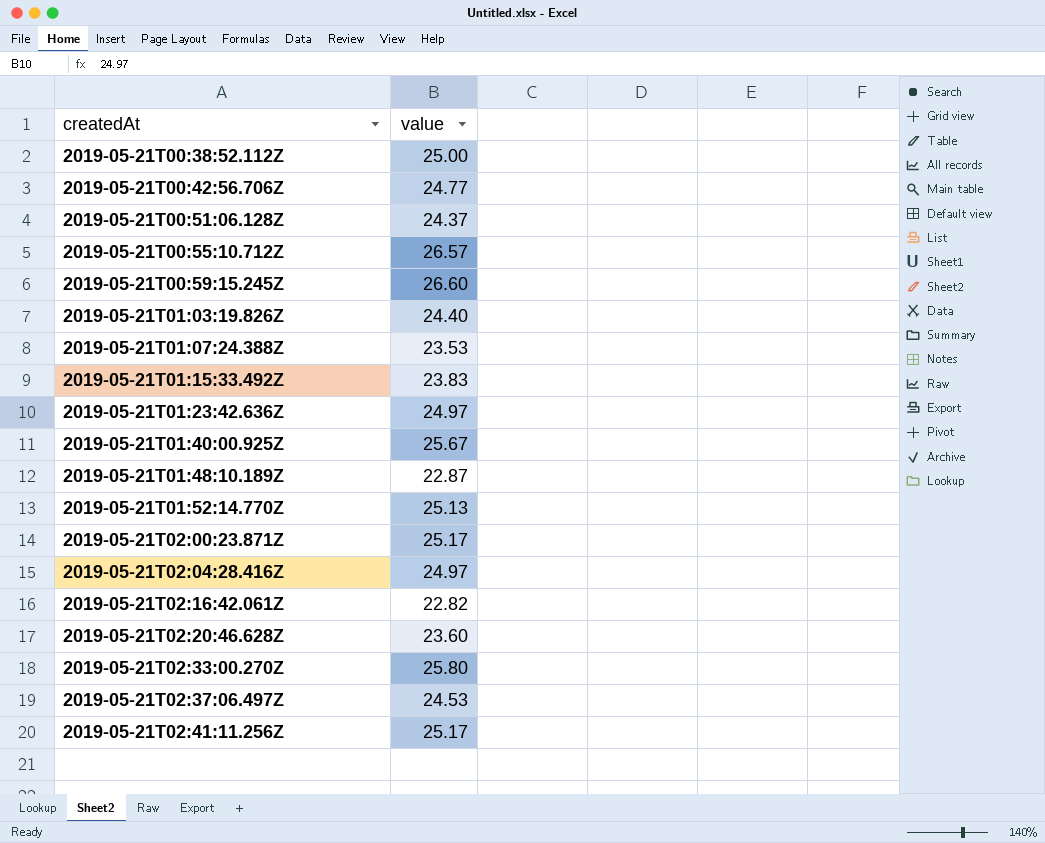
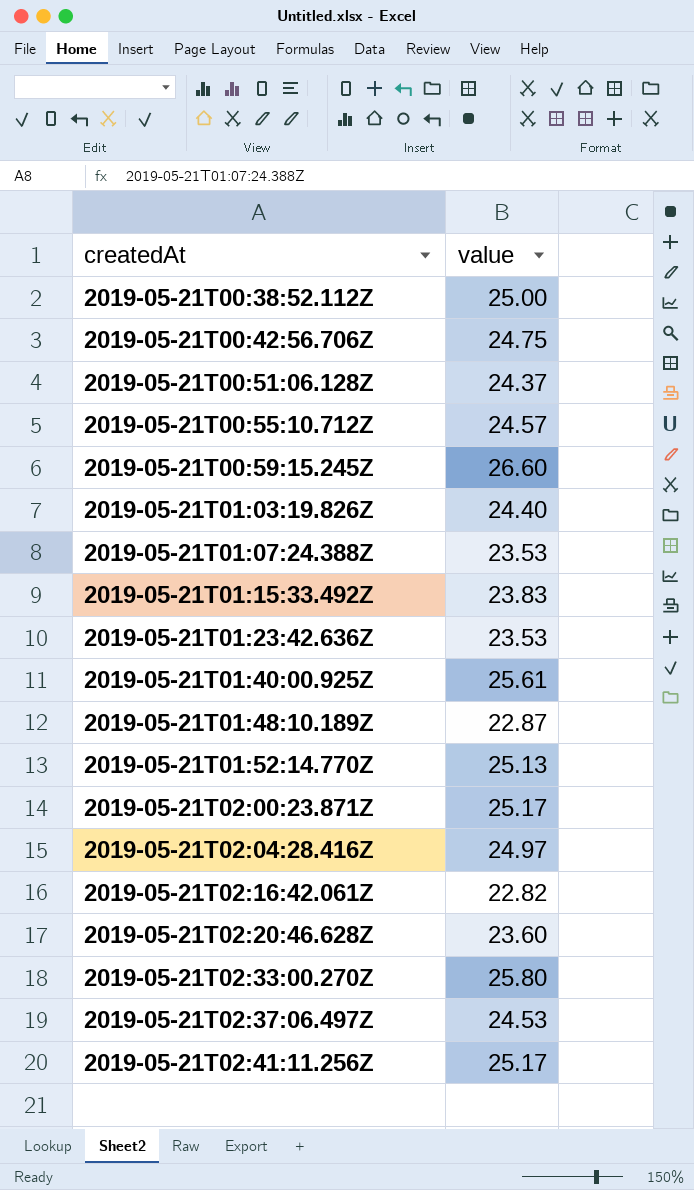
2019-05-21T00:42:56.706Z | value: 24.77 -> 24.75
2019-05-21T00:55:10.712Z | value: 26.57 -> 24.57
2019-05-21T01:23:42.636Z | value: 24.97 -> 23.53
2019-05-21T01:40:00.925Z | value: 25.67 -> 25.61

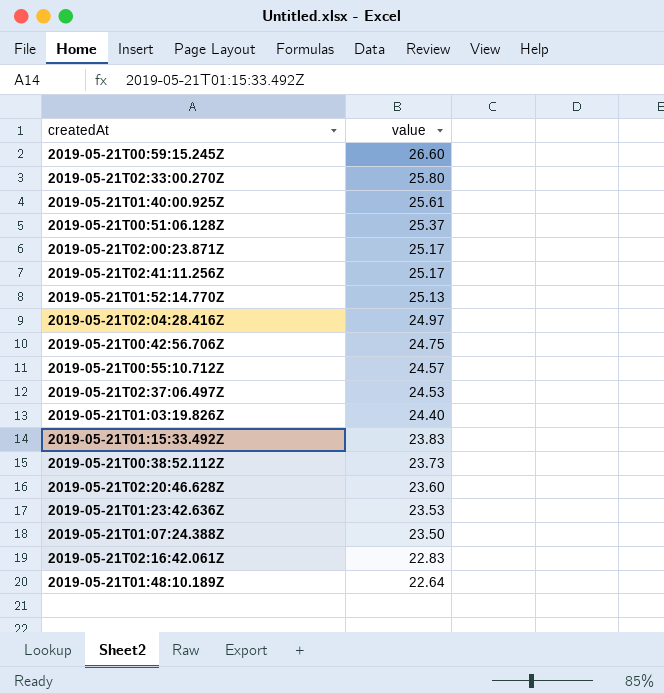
row order: createdAt ascending -> value descending
2019-05-21T00:51:06.128Z | value: 24.37 -> 25.37
2019-05-21T00:38:52.112Z | value: 25.00 -> 23.73
2019-05-21T01:07:24.388Z | value: 23.53 -> 23.50
2019-05-21T02:16:42.061Z | value: 22.82 -> 22.83
2019-05-21T01:48:10.189Z | value: 22.87 -> 22.64

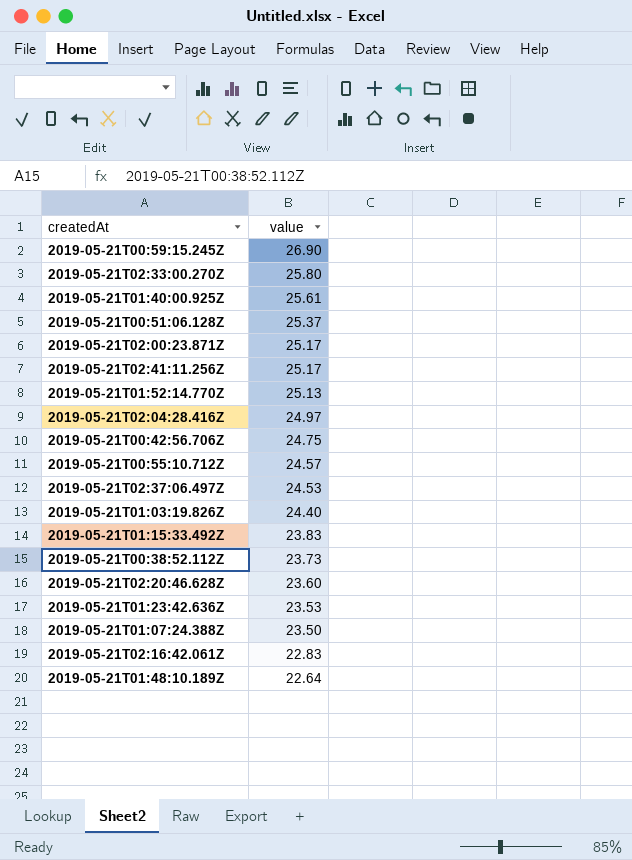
2019-05-21T00:59:15.245Z | value: 26.60 -> 26.90

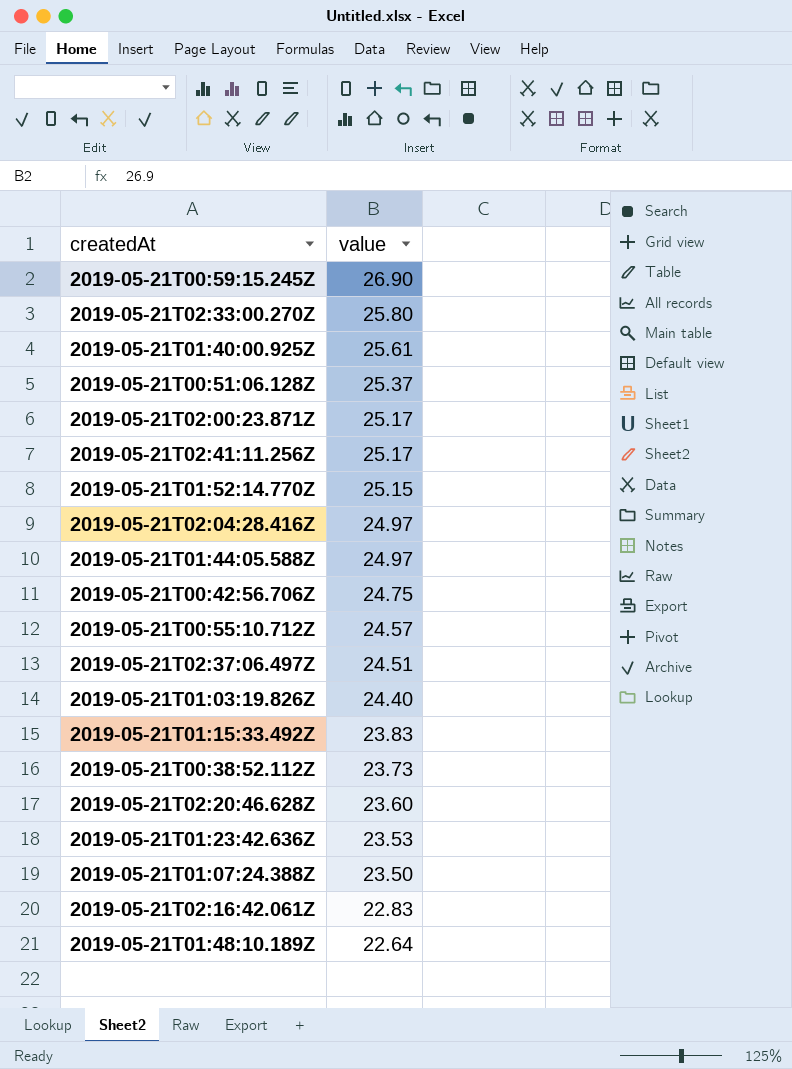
2019-05-21T01:52:14.770Z | value: 25.13 -> 25.15
row 2019-05-21T01:44:05.588Z: none -> 24.97
2019-05-21T02:37:06.497Z | value: 24.53 -> 24.51

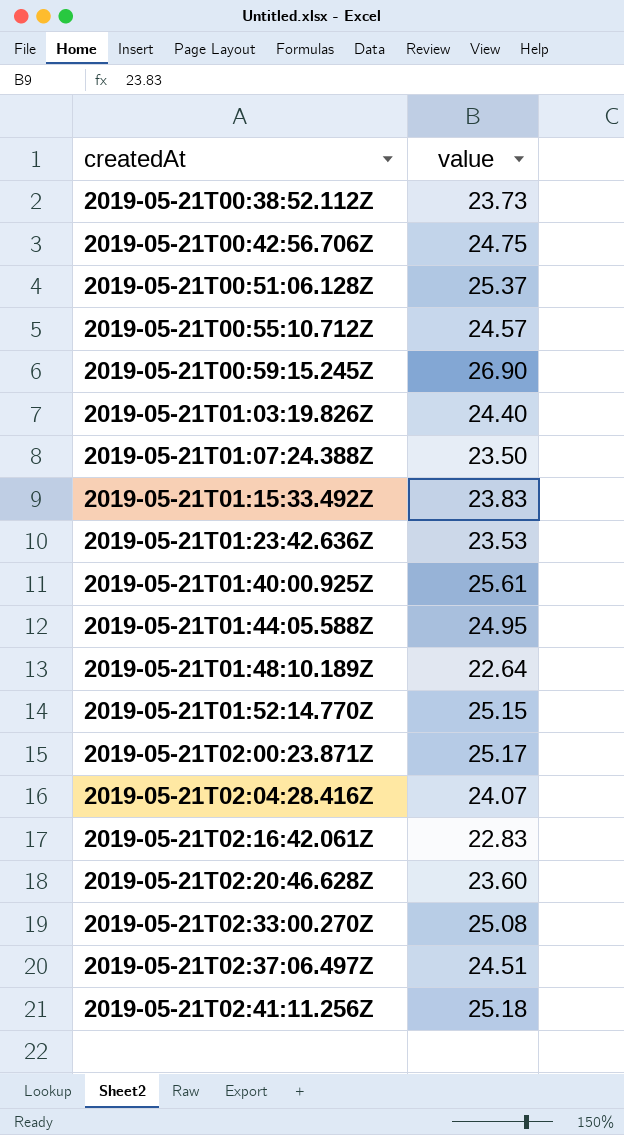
row order: value descending -> createdAt ascending
2019-05-21T01:44:05.588Z | value: 24.97 -> 24.95
2019-05-21T02:04:28.416Z | value: 24.97 -> 24.07
2019-05-21T02:33:00.270Z | value: 25.80 -> 25.08
2019-05-21T02:41:11.256Z | value: 25.17 -> 25.18

